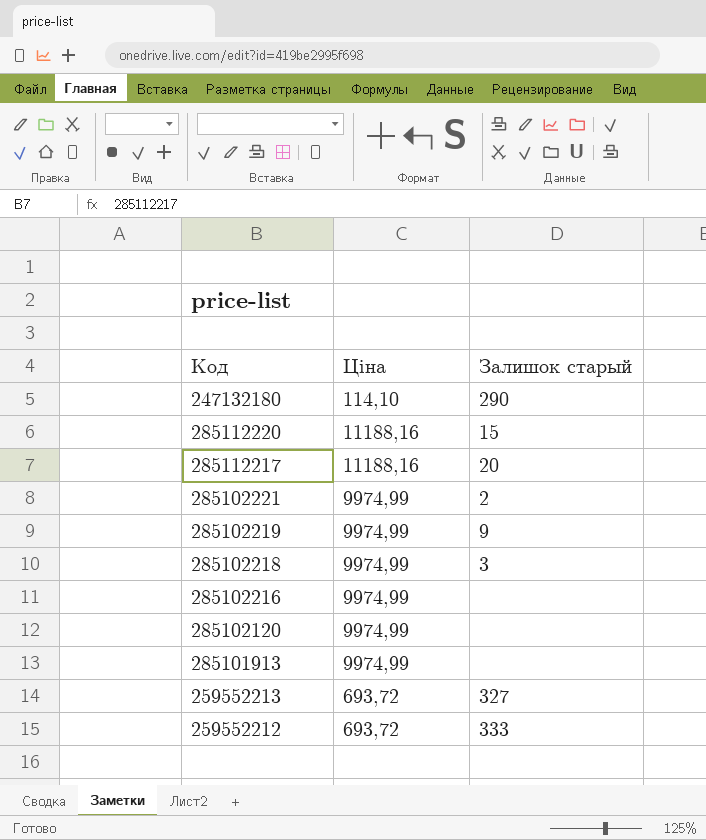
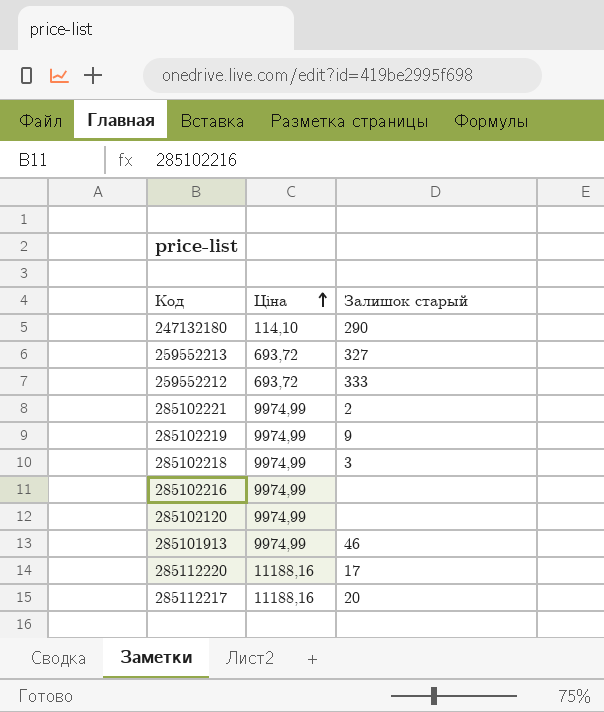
row order: none -> Ціна ascending
285101913 | Залишок старый: none -> 46
285112220 | Залишок старый: 15 -> 17

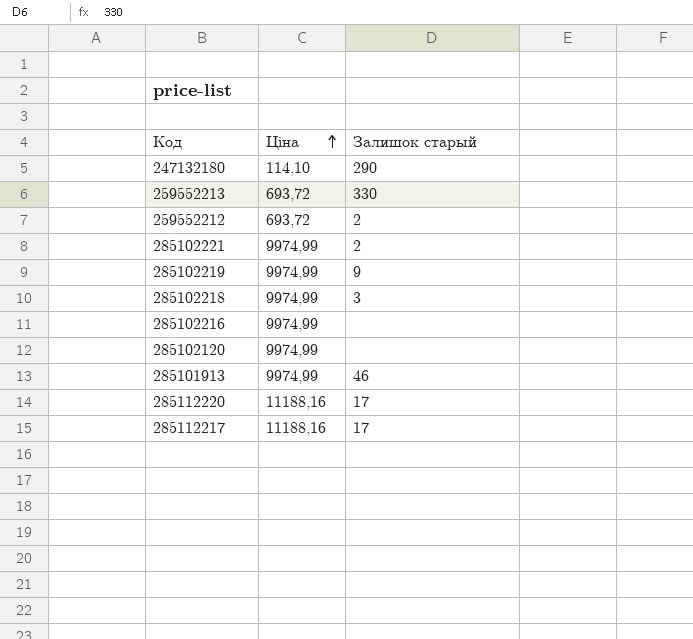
259552213 | Залишок старый: 327 -> 330
259552212 | Залишок старый: 333 -> 2
285112217 | Залишок старый: 20 -> 17

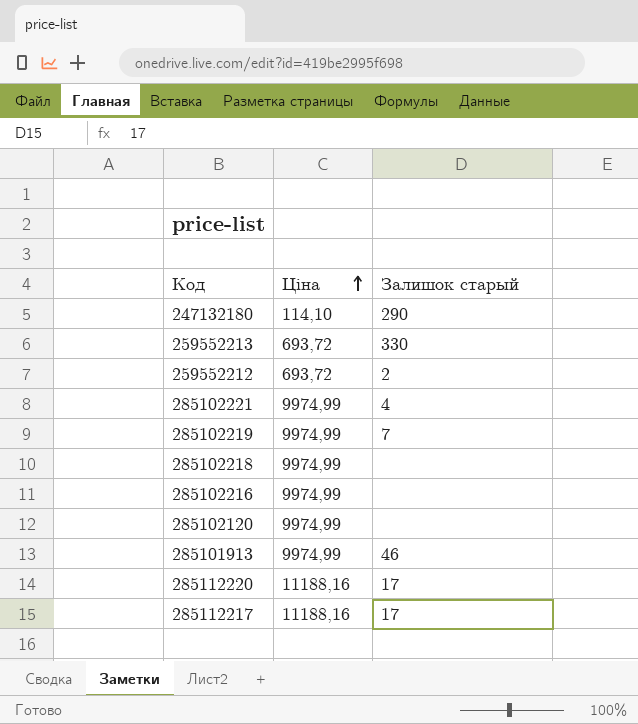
285102221 | Залишок старый: 2 -> 4
285102219 | Залишок старый: 9 -> 7
285102218 | Залишок старый: 3 -> none

